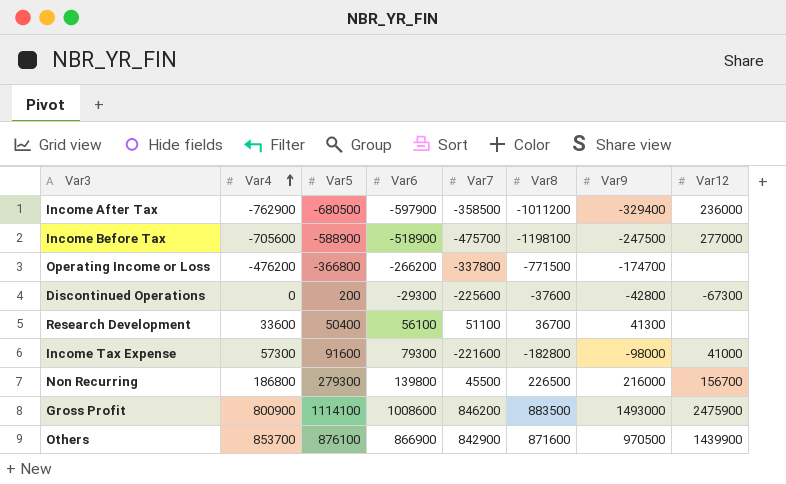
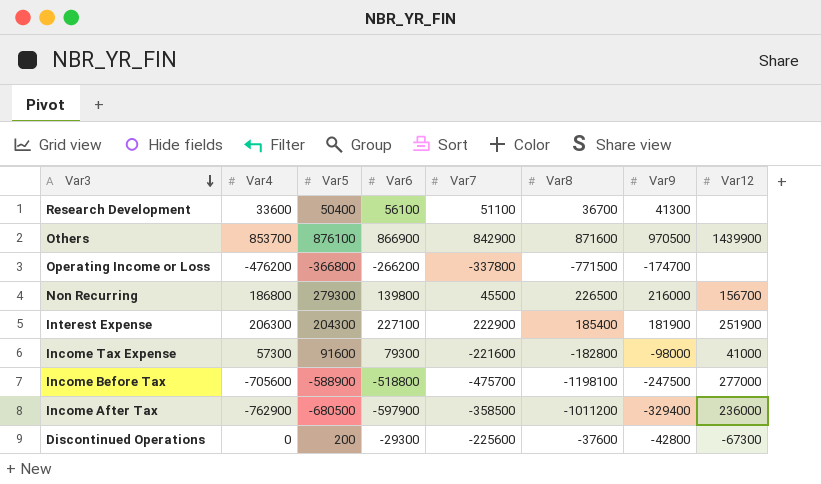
row order: Var4 ascending -> Var3 descending
row Gross Profit: 800900 | 1114100 | 1008600 | 846200 | 883500 | 1493000 | 2475900 -> none
row Interest Expense: none -> 206300 | 204300 | 227100 | 222900 | 185400 | 181900 | 251900
Income Before Tax | Var6: -518900 -> -518800

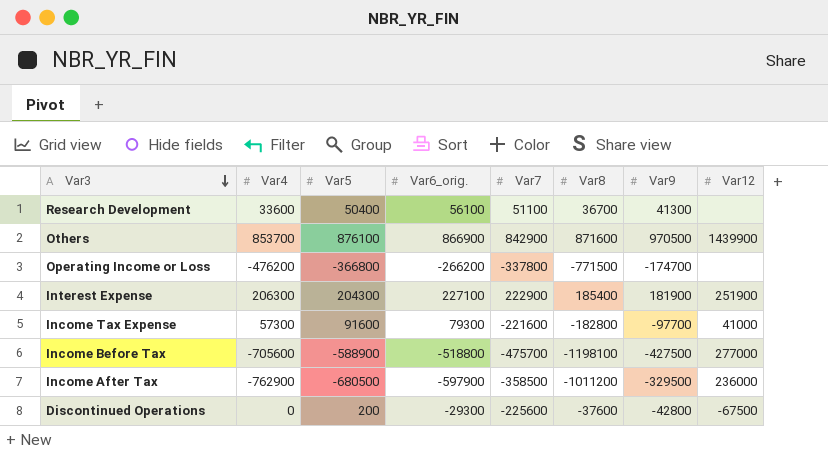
column name: Var6 -> Var6_orig.
row Non Recurring: 186800 | 279300 | 139800 | 45500 | 226500 | 216000 | 156700 -> none
Income Tax Expense | Var9: -98000 -> -97700
Income Before Tax | Var9: -247500 -> -427500
Income After Tax | Var9: -329400 -> -329500
Discontinued Operations | Var12: -67300 -> -67500

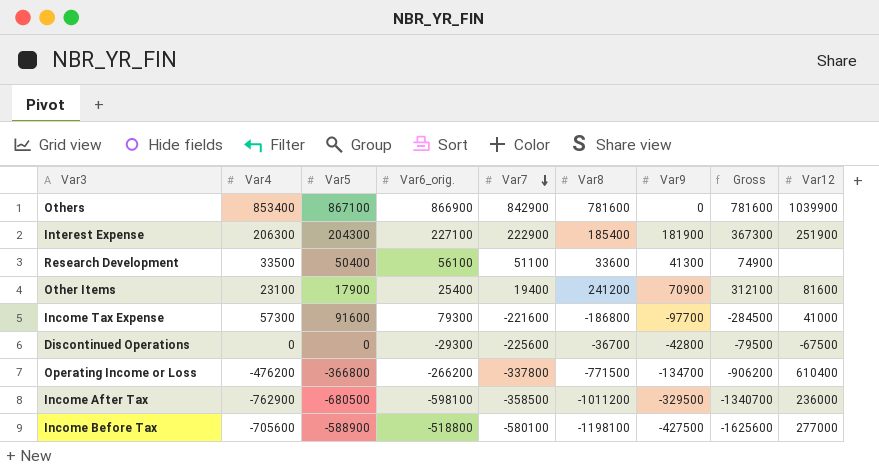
row order: Var3 descending -> Var7 descending
column Gross | formula: none -> [Var8] + [Var9]
Others | Var4: 853700 -> 853400
Others | Var5: 876100 -> 867100
Others | Var8: 871600 -> 781600
Others | Var9: 970500 -> 0
Others | Var12: 1439900 -> 1039900
Research Development | Var4: 33600 -> 33500
Research Development | Var8: 36700 -> 33600
row Other Items: none -> 23100 | 17900 | 25400 | 19400 | 241200 | 70900 | 312100 | 81600
Income Tax Expense | Var8: -182800 -> -186800
Discontinued Operations | Var5: 200 -> 0
Discontinued Operations | Var8: -37600 -> -36700
Operating Income or Loss | Var9: -174700 -> -134700
Operating Income or Loss | Var12: none -> 610400
Income After Tax | Var6_orig.: -597900 -> -598100
Income Before Tax | Var7: -475700 -> -580100

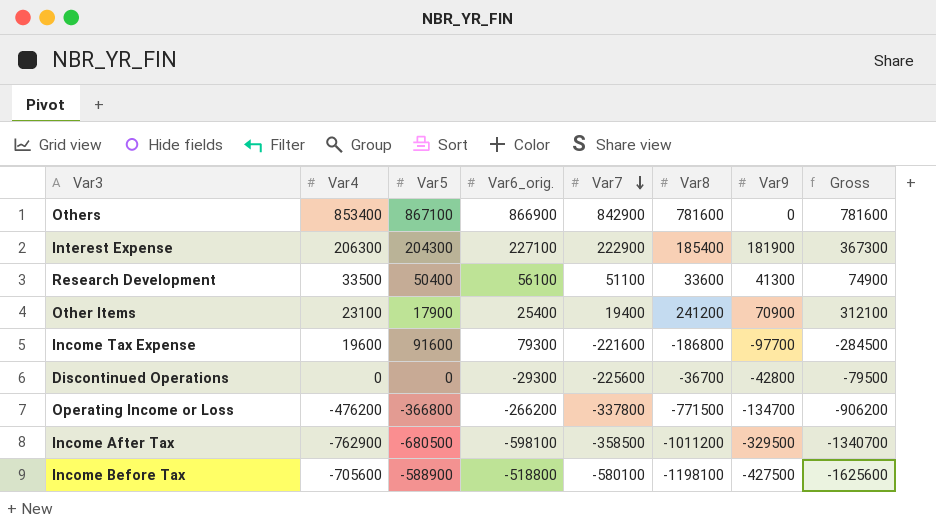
column Var12 | position: 9 -> none
Income Tax Expense | Var4: 57300 -> 19600

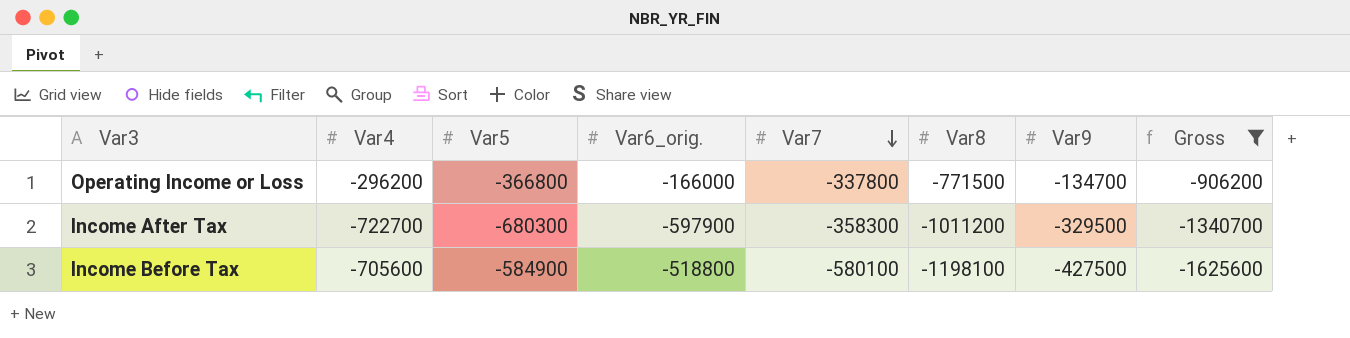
filter: none -> Gross <= -906200
Operating Income or Loss | Var4: -476200 -> -296200
Operating Income or Loss | Var6_orig.: -266200 -> -166000
Income After Tax | Var4: -762900 -> -722700
Income After Tax | Var5: -680500 -> -680300
Income After Tax | Var6_orig.: -598100 -> -597900
Income After Tax | Var7: -358500 -> -358300
Income Before Tax | Var5: -588900 -> -584900

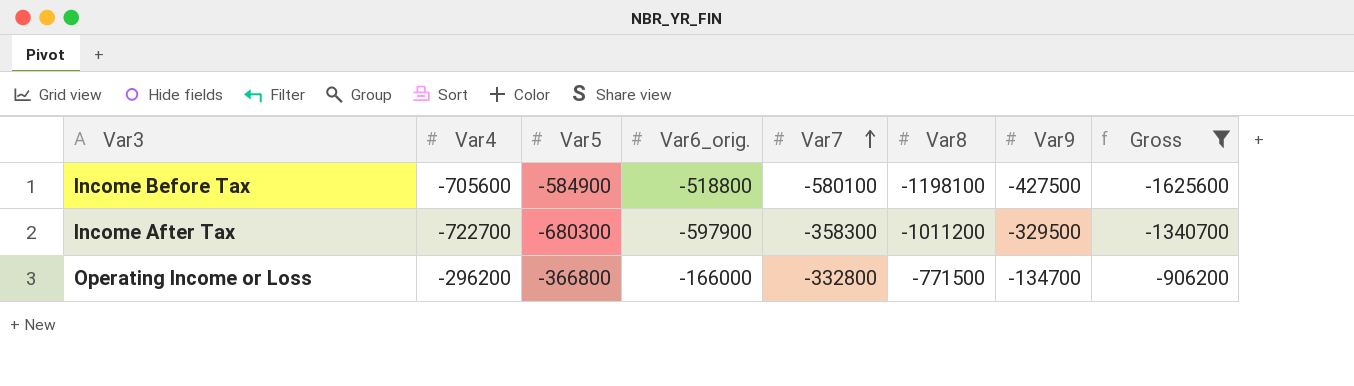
row order: Var7 descending -> Var7 ascending
Operating Income or Loss | Var7: -337800 -> -332800

